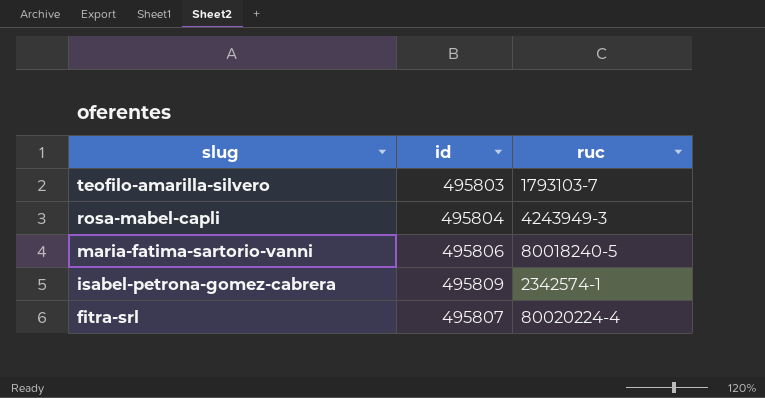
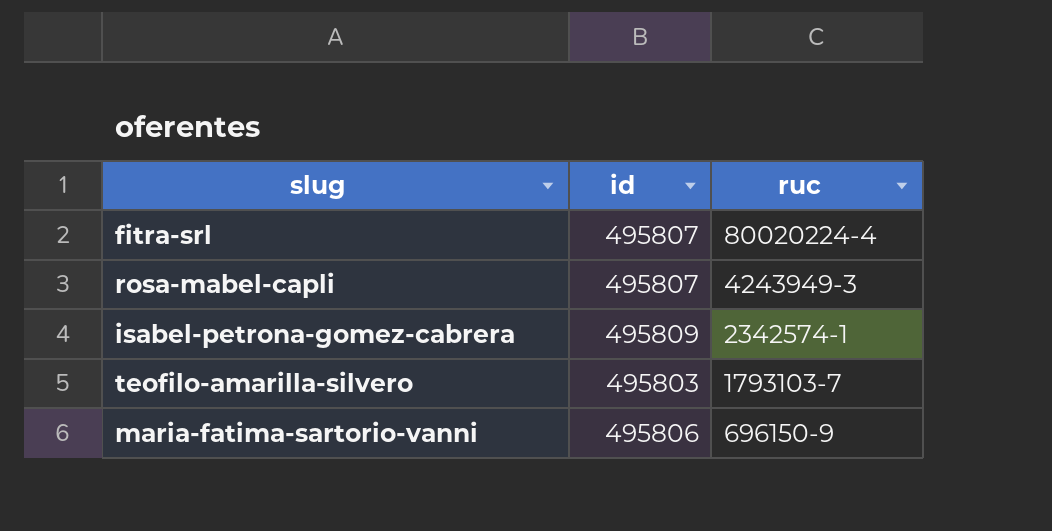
row order: slug descending -> ruc descending
rosa-mabel-capli | id: 495804 -> 495807
maria-fatima-sartorio-vanni | ruc: 80018240-5 -> 696150-9

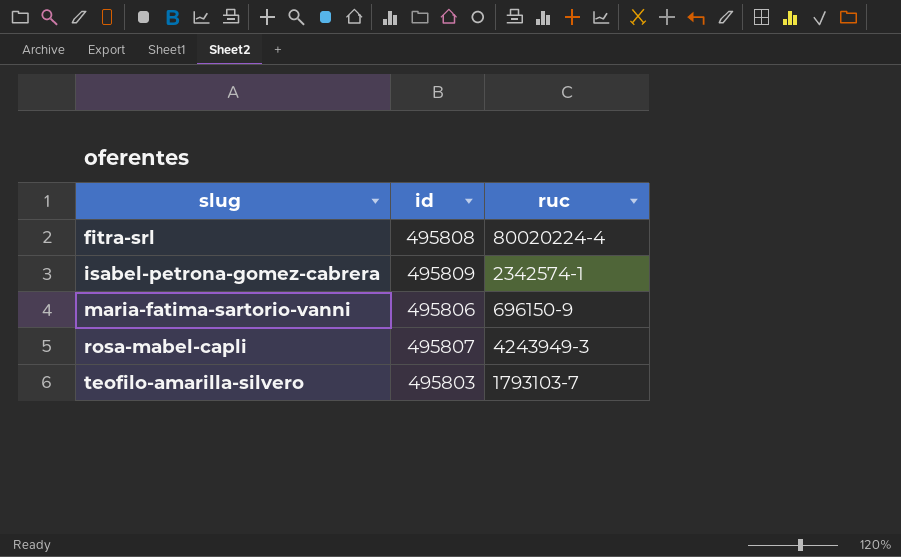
row order: ruc descending -> slug ascending
fitra-srl | id: 495807 -> 495808

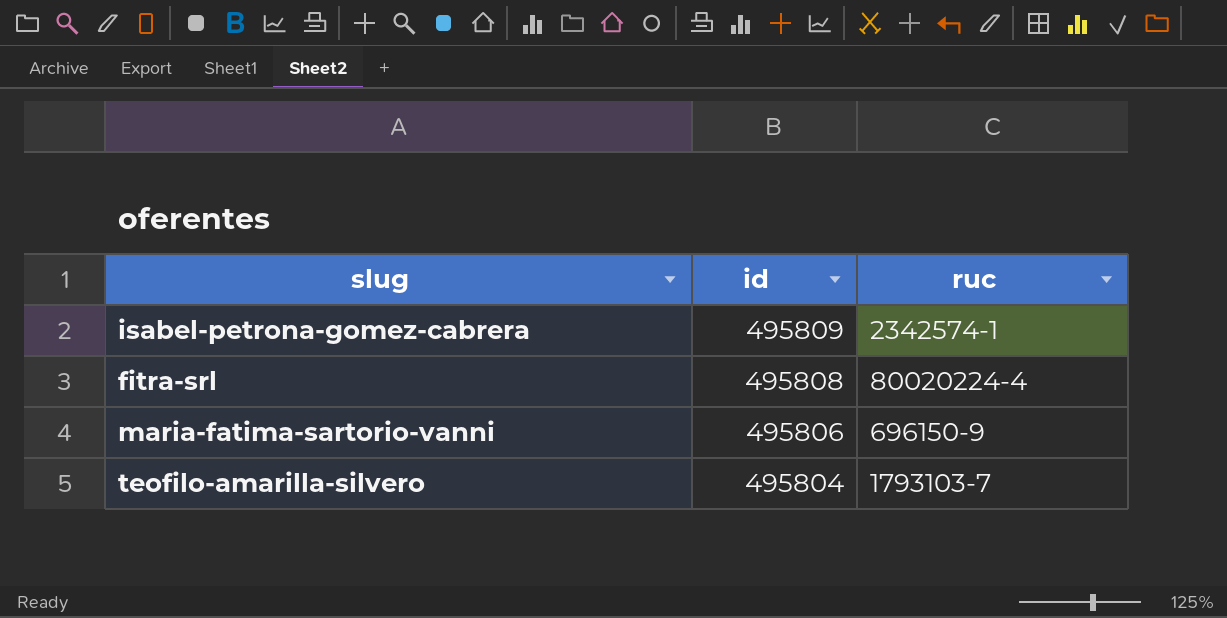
row order: slug ascending -> id descending
row rosa-mabel-capli: 495807 | 4243949-3 -> none
teofilo-amarilla-silvero | id: 495803 -> 495804

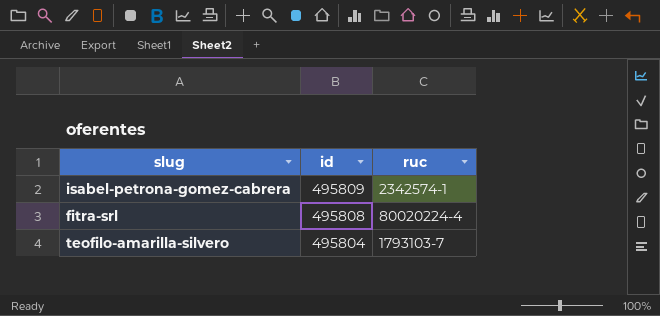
row maria-fatima-sartorio-vanni: 495806 | 696150-9 -> none

